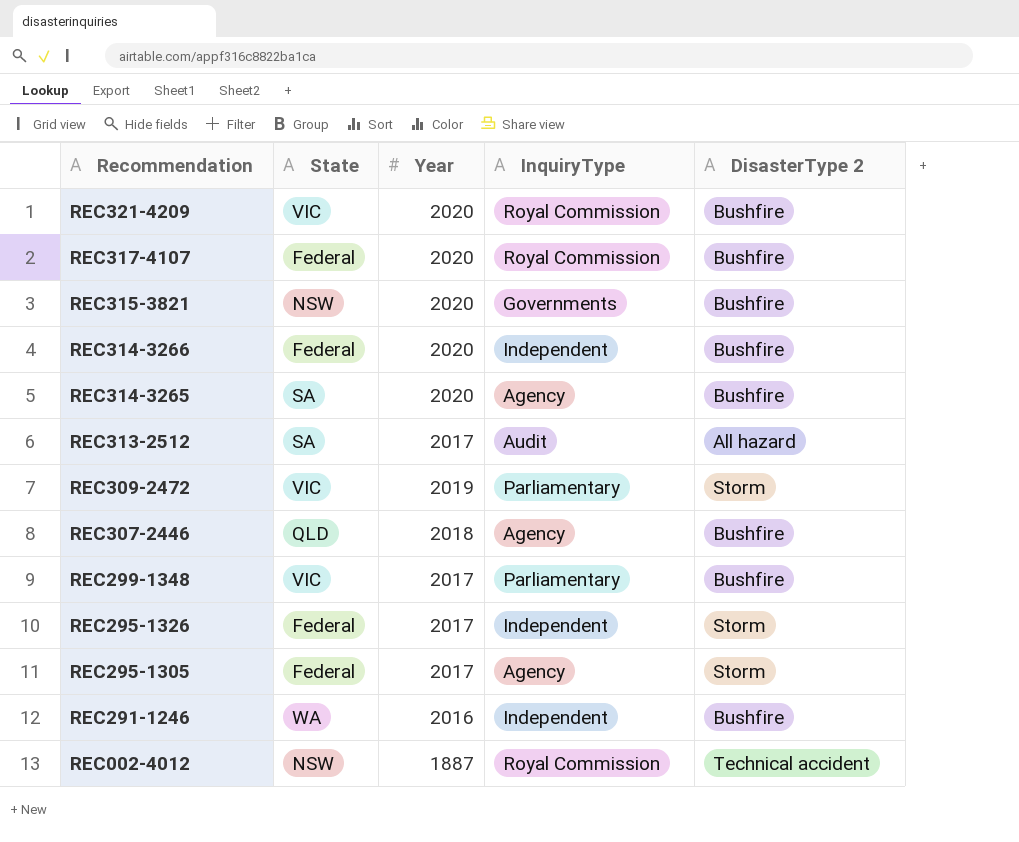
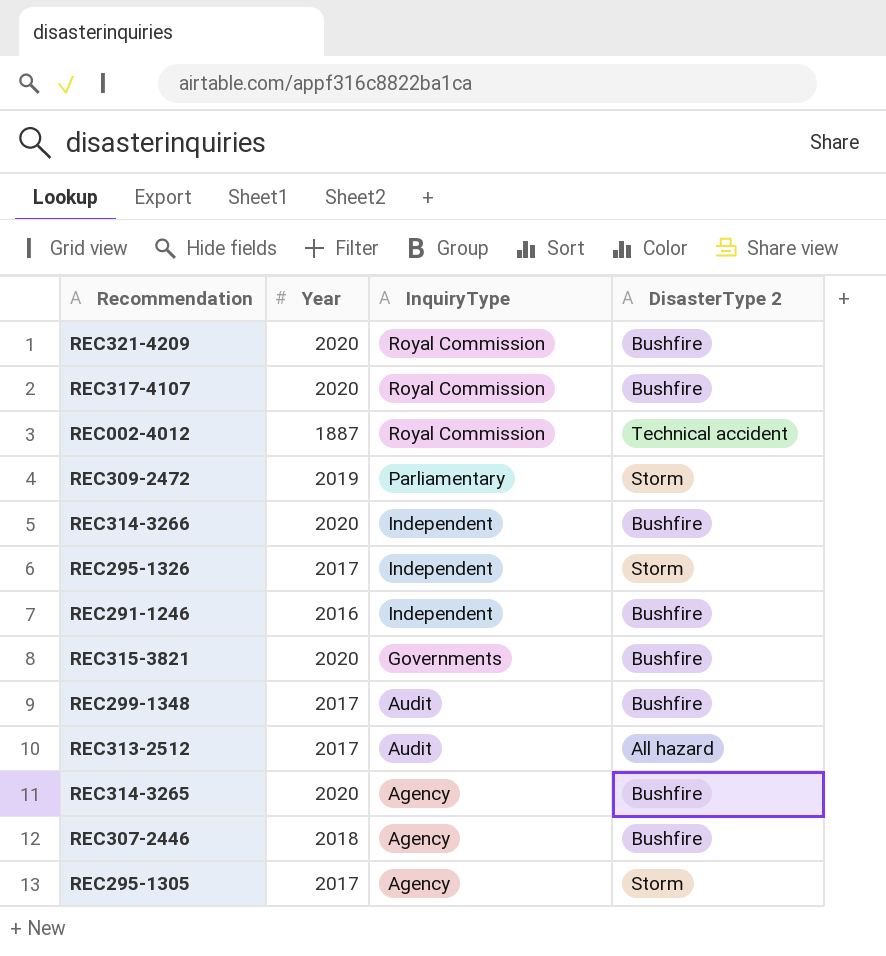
row order: Recommendation descending -> InquiryType descending
column State | position: 2 -> none
REC299-1348 | InquiryType: Parliamentary -> Audit

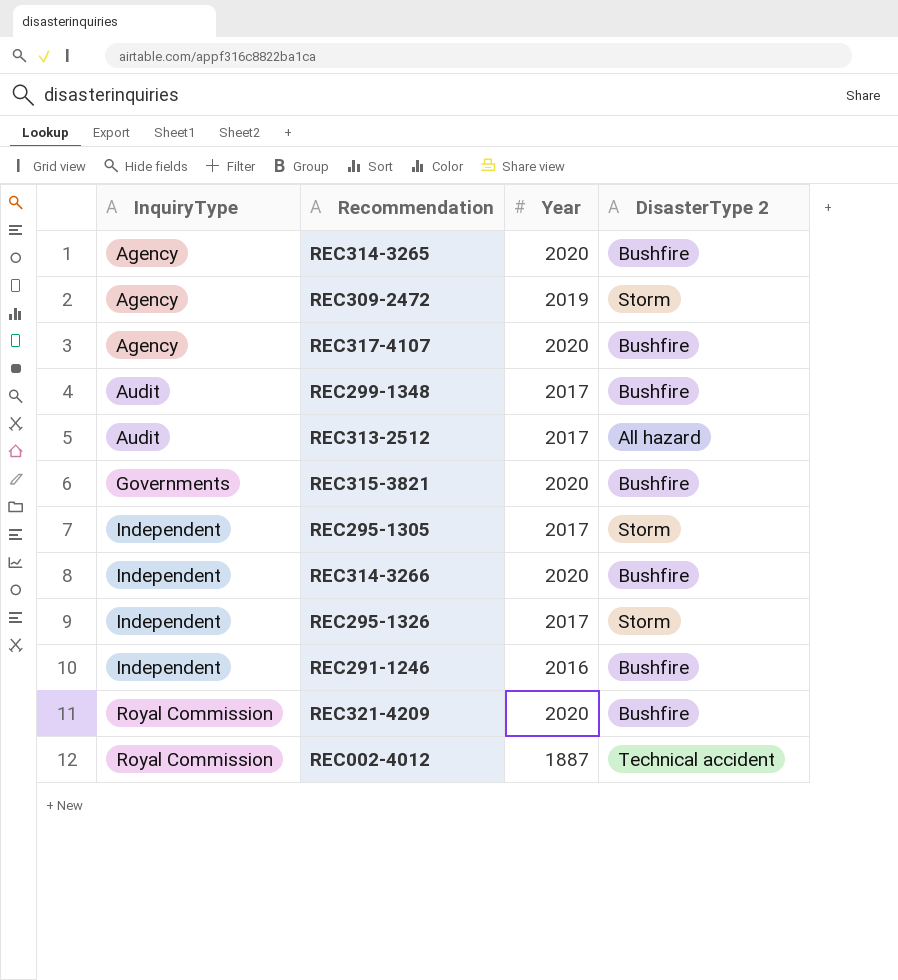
row order: InquiryType descending -> InquiryType ascending
column InquiryType | position: 3 -> 1
row REC307-2446: 2018 | Agency | Bushfire -> none
REC309-2472 | InquiryType: Parliamentary -> Agency
REC317-4107 | InquiryType: Royal Commission -> Agency
REC295-1305 | InquiryType: Agency -> Independent

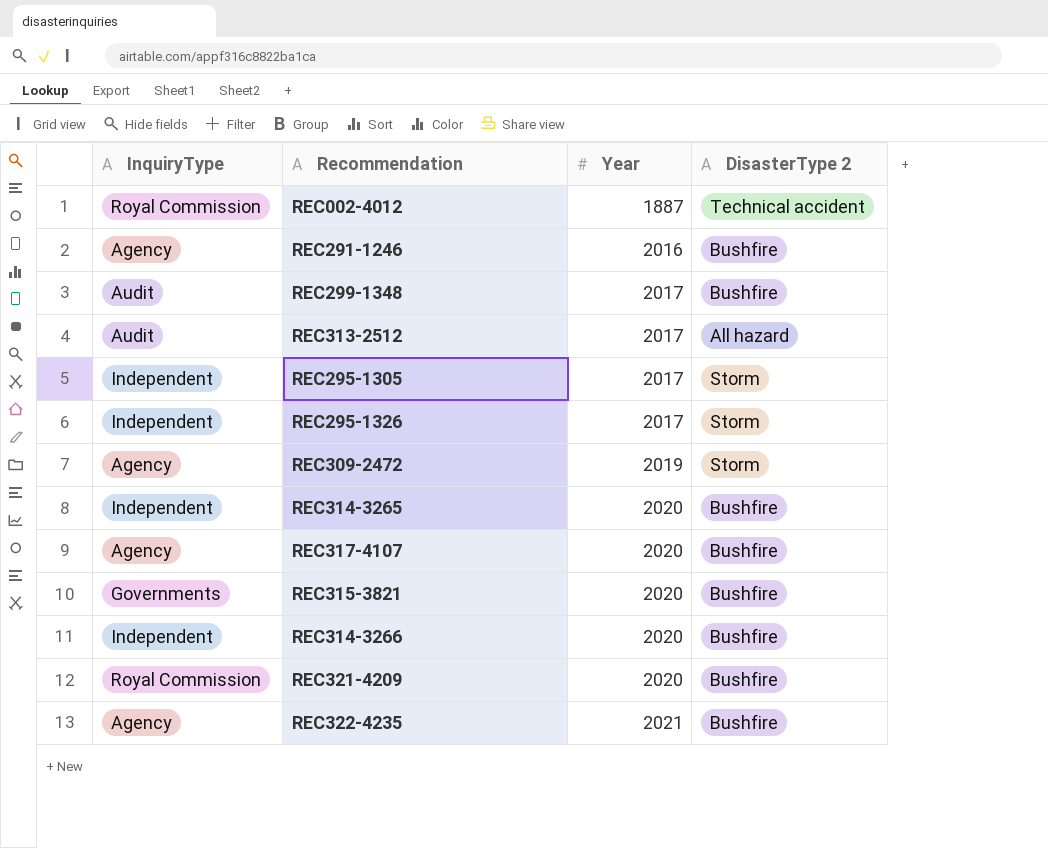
row order: InquiryType ascending -> Year ascending
REC291-1246 | InquiryType: Independent -> Agency
REC314-3265 | InquiryType: Agency -> Independent
row REC322-4235: none -> Agency | 2021 | Bushfire

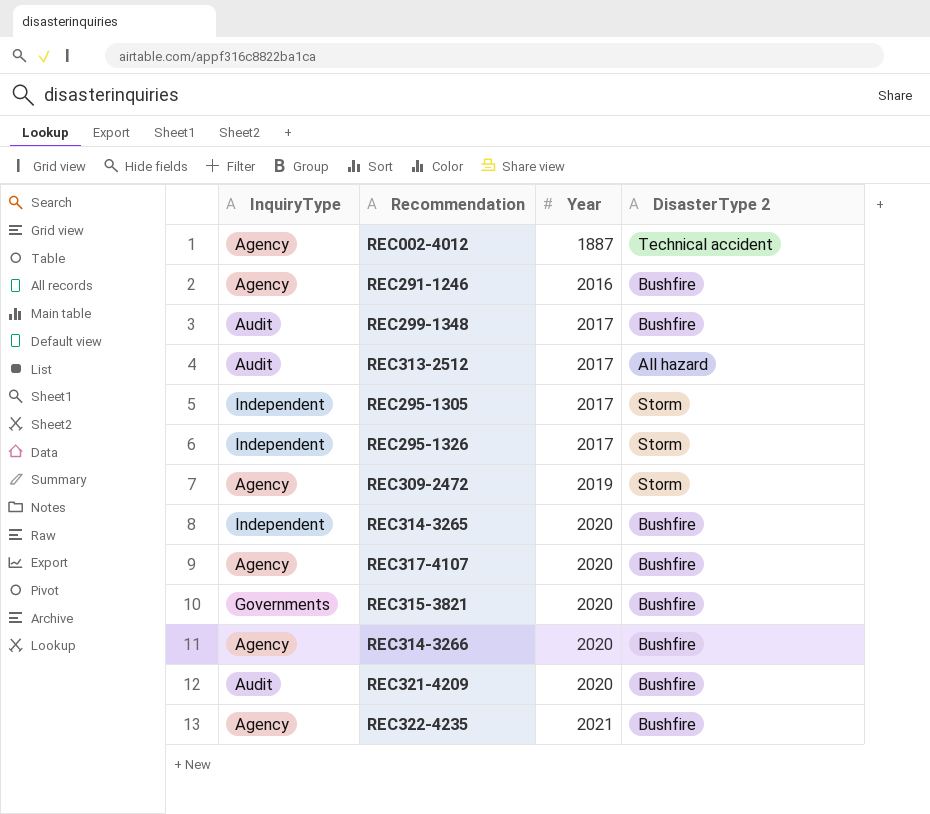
REC002-4012 | InquiryType: Royal Commission -> Agency
REC314-3266 | InquiryType: Independent -> Agency
REC321-4209 | InquiryType: Royal Commission -> Audit

